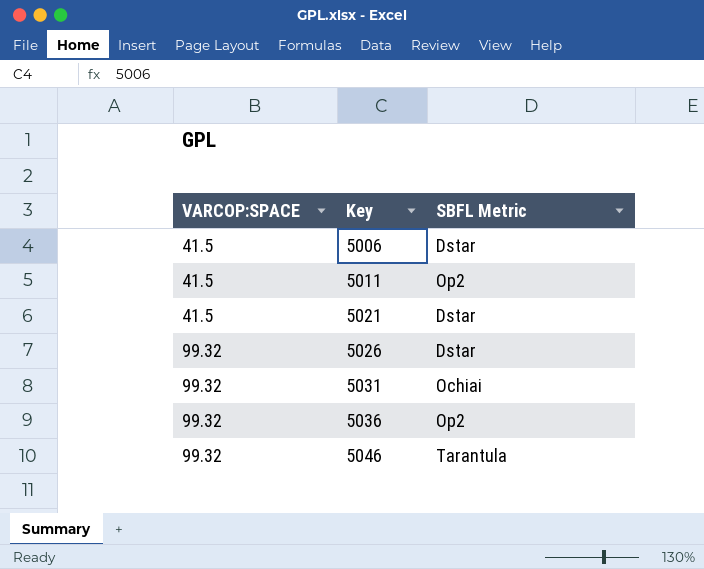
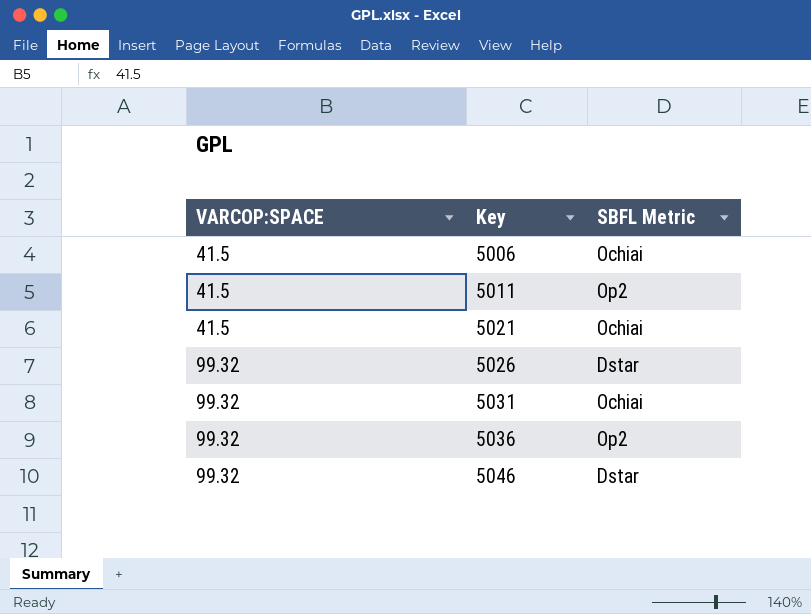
5006 | SBFL Metric: Dstar -> Ochiai
5021 | SBFL Metric: Dstar -> Ochiai
5046 | SBFL Metric: Tarantula -> Dstar

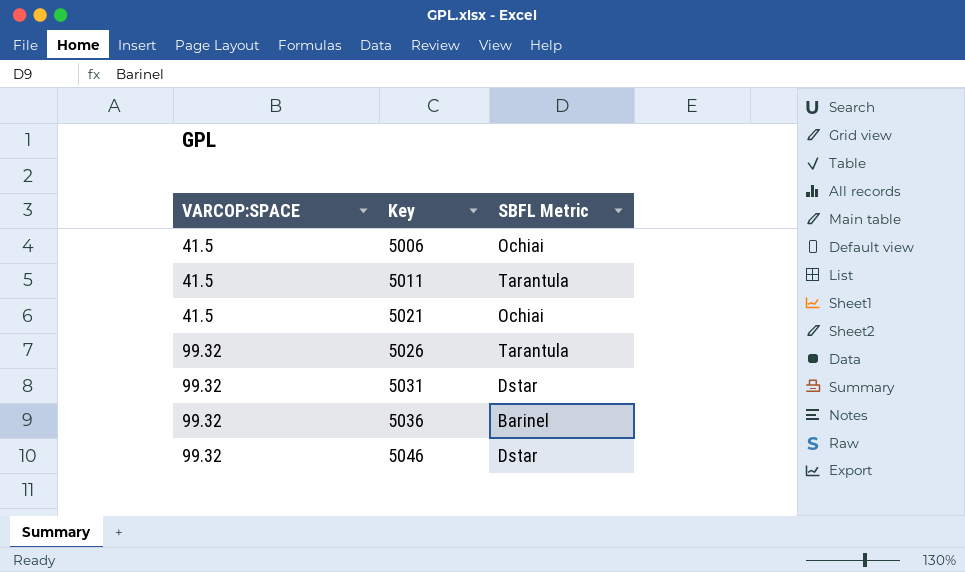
5011 | SBFL Metric: Op2 -> Tarantula
5026 | SBFL Metric: Dstar -> Tarantula
5031 | SBFL Metric: Ochiai -> Dstar
5036 | SBFL Metric: Op2 -> Barinel

